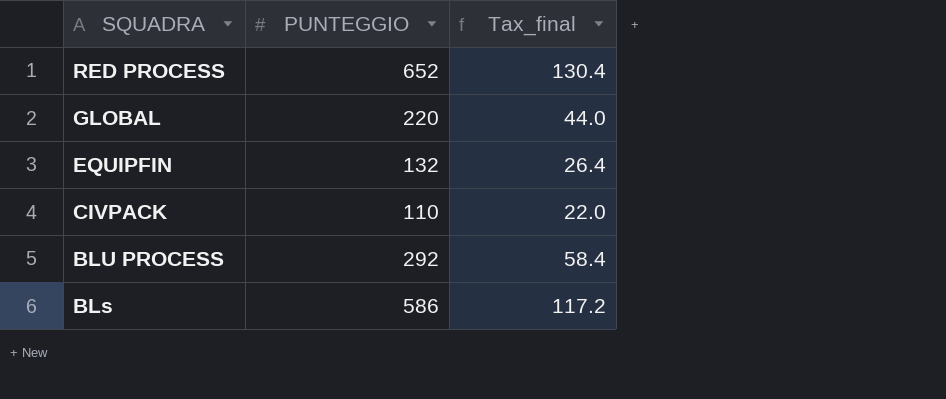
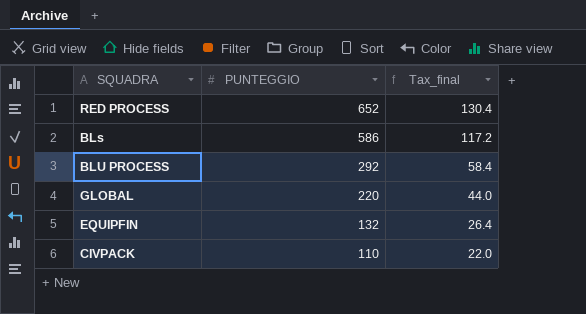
row order: SQUADRA descending -> PUNTEGGIO descending

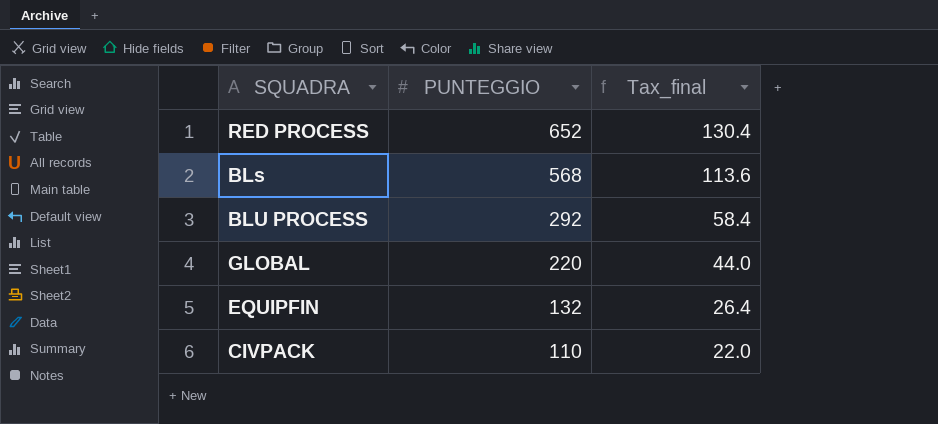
BLs | PUNTEGGIO: 586 -> 568
BLs | Tax_final: 117.2 -> 113.6

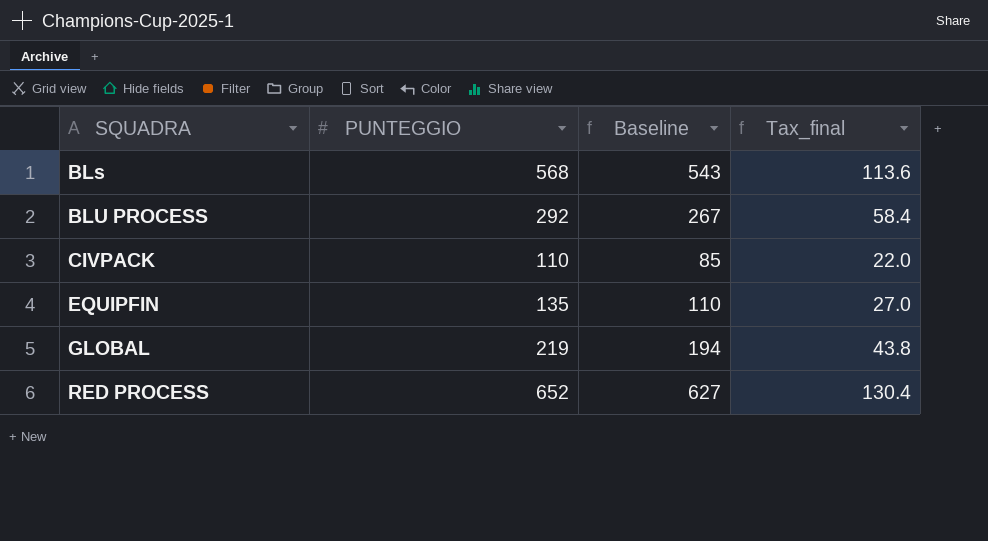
row order: PUNTEGGIO descending -> SQUADRA ascending
column Baseline | formula: none -> [PUNTEGGIO] - 25
EQUIPFIN | PUNTEGGIO: 132 -> 135
EQUIPFIN | Tax_final: 26.4 -> 27.0
GLOBAL | PUNTEGGIO: 220 -> 219
GLOBAL | Tax_final: 44.0 -> 43.8

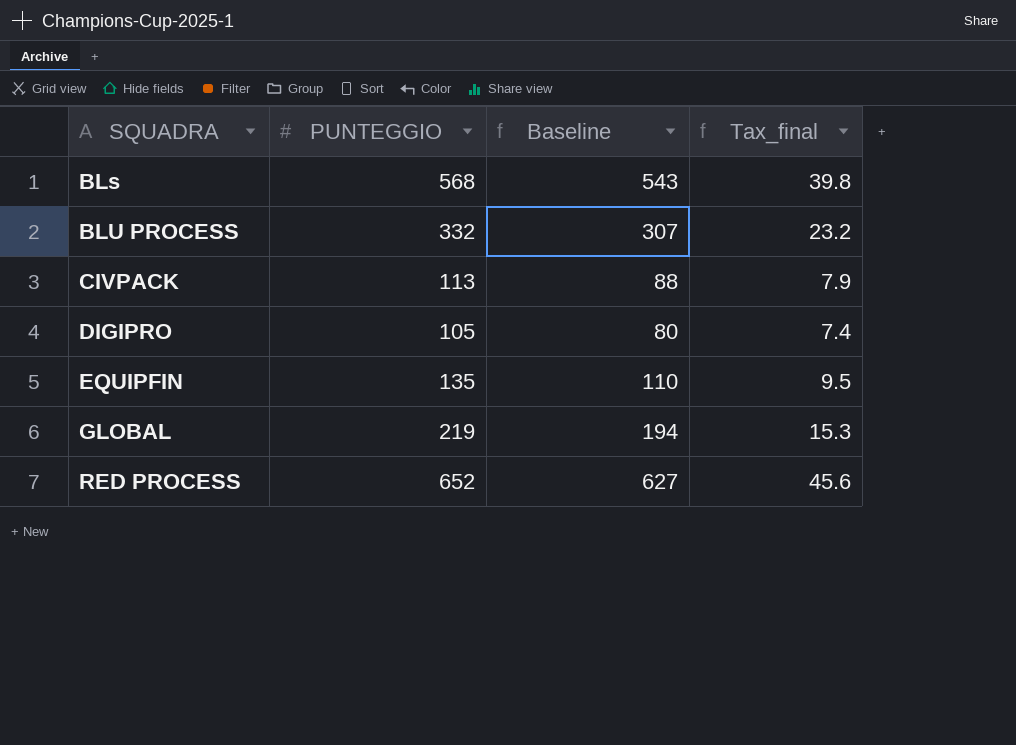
column Tax_final | formula: [PUNTEGGIO] * 0.2 -> [PUNTEGGIO] * 0.07
BLU PROCESS | PUNTEGGIO: 292 -> 332
BLU PROCESS | Baseline: 267 -> 307
CIVPACK | PUNTEGGIO: 110 -> 113
CIVPACK | Baseline: 85 -> 88
row DIGIPRO: none -> 105 | 80 | 7.4

